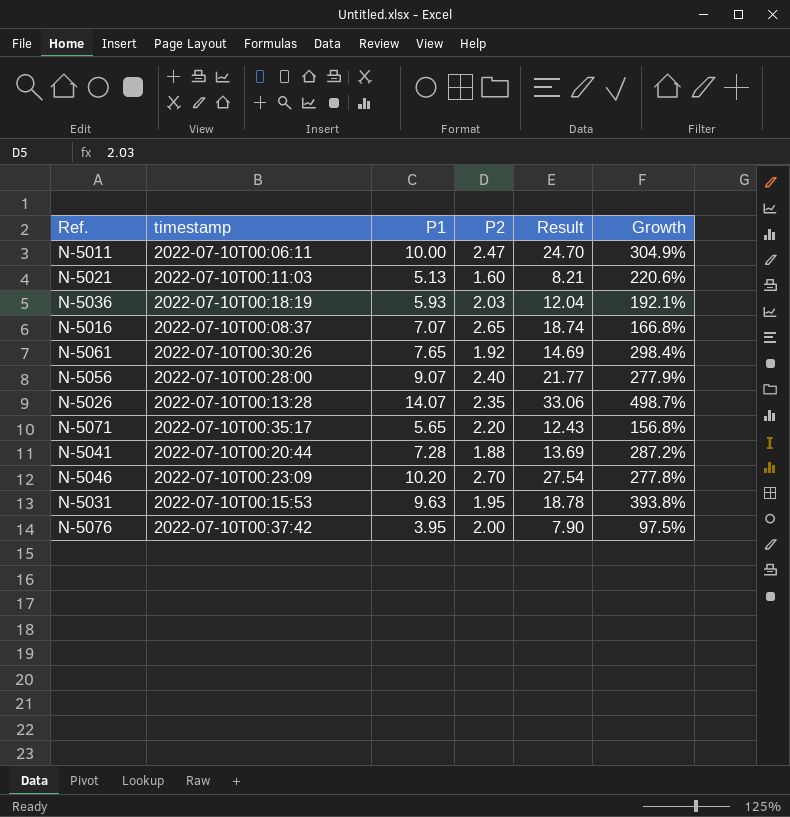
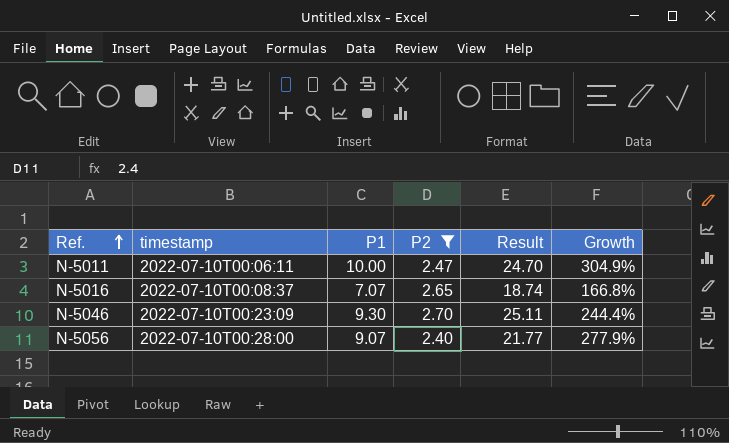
filter: none -> P2 >= 2.40
row order: none -> Ref. ascending
N-5046 | P1: 10.20 -> 9.30
N-5046 | Result: 27.54 -> 25.11
N-5046 | Growth: 277.8% -> 244.4%

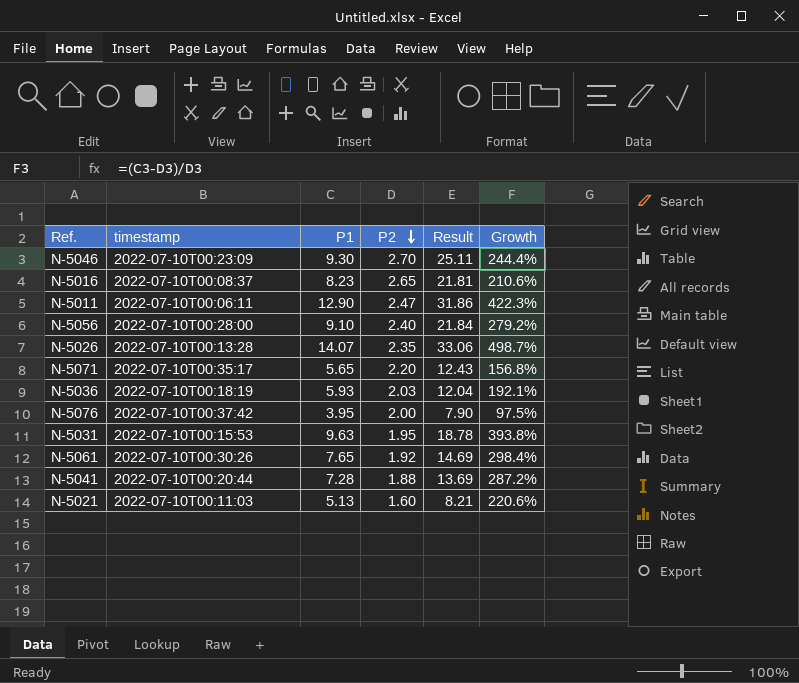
filter: P2 >= 2.40 -> none
row order: Ref. ascending -> P2 descending
N-5016 | P1: 7.07 -> 8.23
N-5016 | Result: 18.74 -> 21.81
N-5016 | Growth: 166.8% -> 210.6%
N-5011 | P1: 10.00 -> 12.90
N-5011 | Result: 24.70 -> 31.86
N-5011 | Growth: 304.9% -> 422.3%
N-5056 | P1: 9.07 -> 9.10
N-5056 | Result: 21.77 -> 21.84
N-5056 | Growth: 277.9% -> 279.2%

